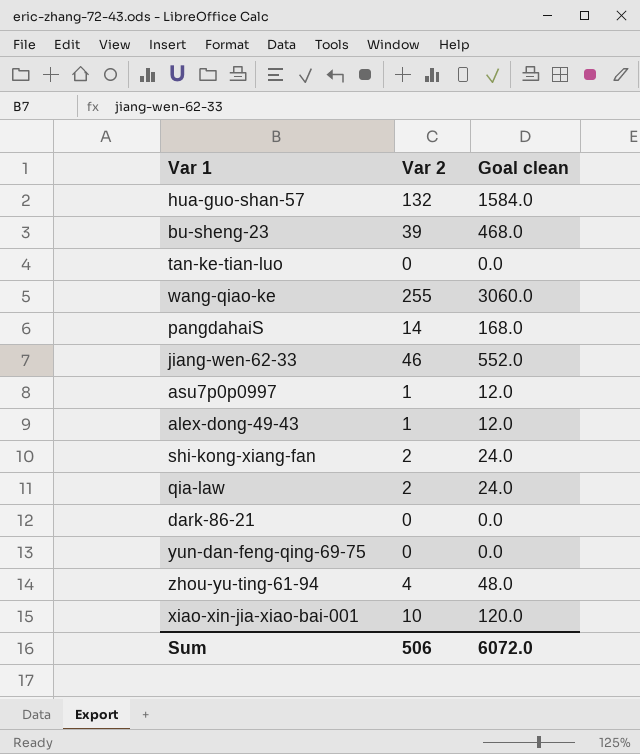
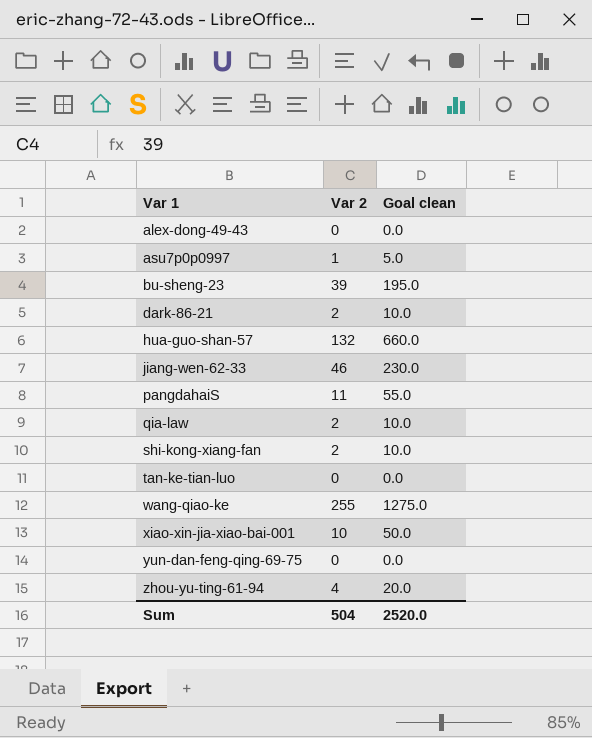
row order: none -> Var 1 ascending
column Goal clean | formula: [Var 2] * 12 -> [Var 2] * 5
alex-dong-49-43 | Var 2: 1 -> 0
dark-86-21 | Var 2: 0 -> 2
pangdahaiS | Var 2: 14 -> 11
Sum | Var 2: 506 -> 504
Sum | Goal clean: 6072.0 -> 2520.0

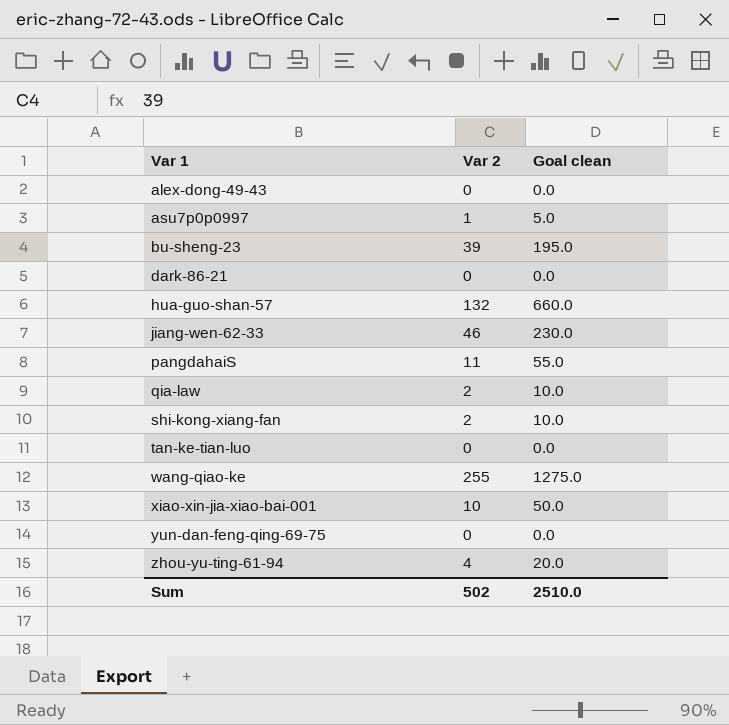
dark-86-21 | Var 2: 2 -> 0
dark-86-21 | Goal clean: 10.0 -> 0.0
Sum | Var 2: 504 -> 502
Sum | Goal clean: 2520.0 -> 2510.0

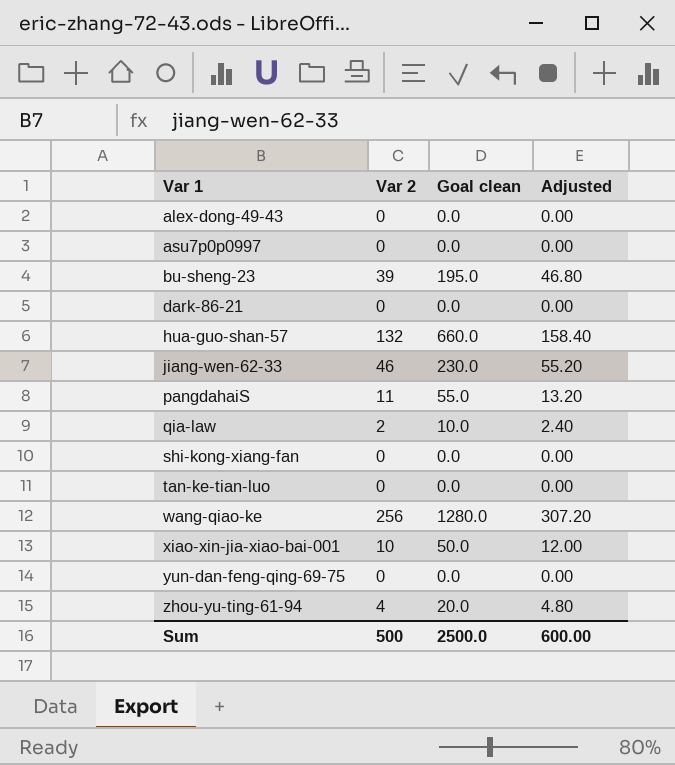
column Adjusted | formula: none -> [Var 2] * 1.2
asu7p0p0997 | Var 2: 1 -> 0
asu7p0p0997 | Goal clean: 5.0 -> 0.0
shi-kong-xiang-fan | Var 2: 2 -> 0
shi-kong-xiang-fan | Goal clean: 10.0 -> 0.0
wang-qiao-ke | Var 2: 255 -> 256
wang-qiao-ke | Goal clean: 1275.0 -> 1280.0
Sum | Var 2: 502 -> 500
Sum | Goal clean: 2510.0 -> 2500.0

